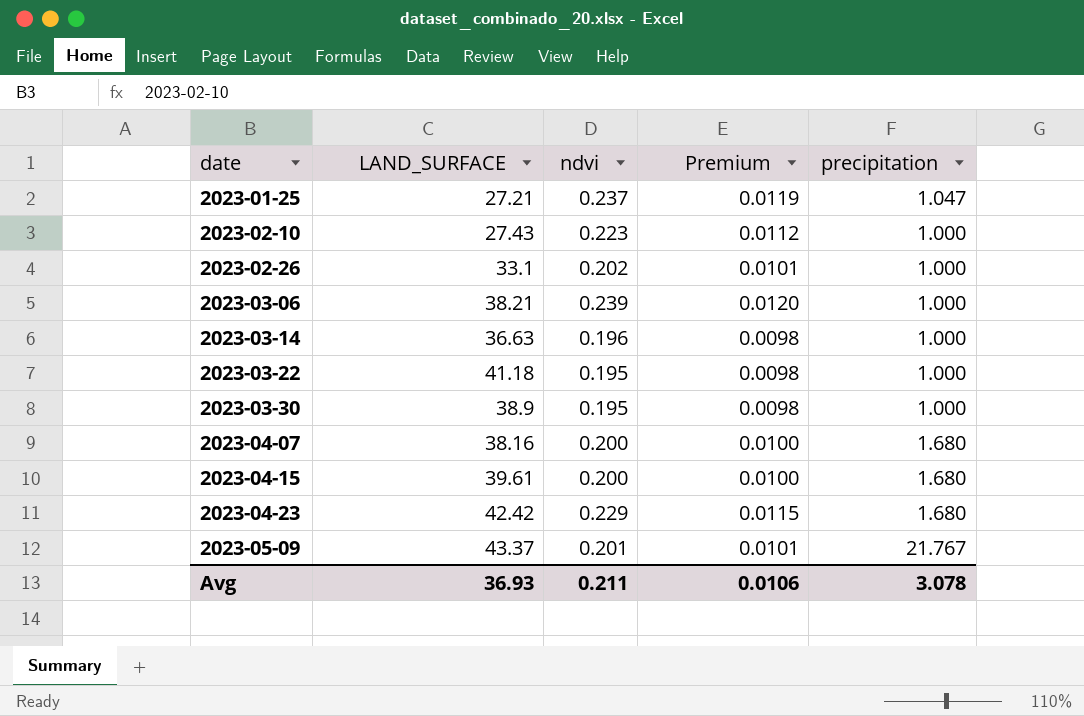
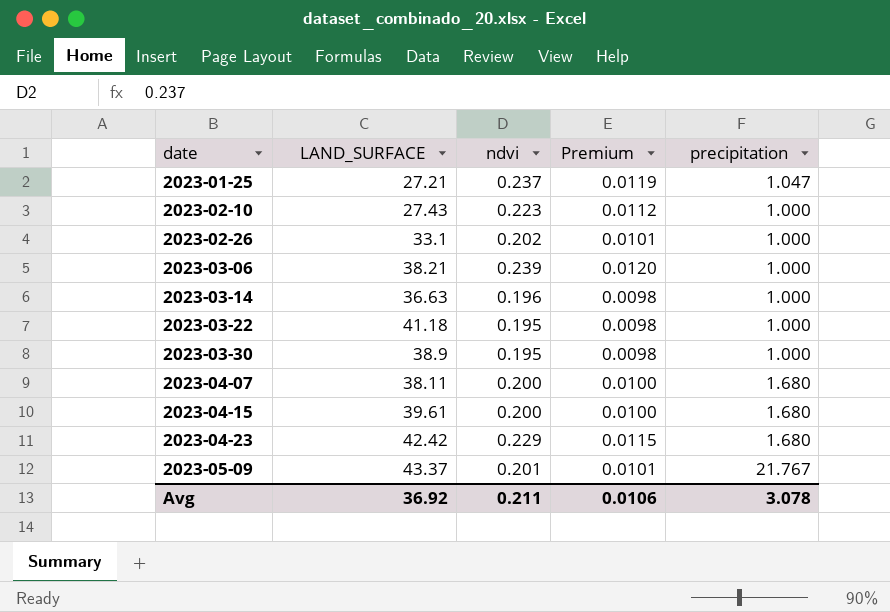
2023-04-07 | LAND_SURFACE: 38.16 -> 38.11
Avg | LAND_SURFACE: 36.93 -> 36.92

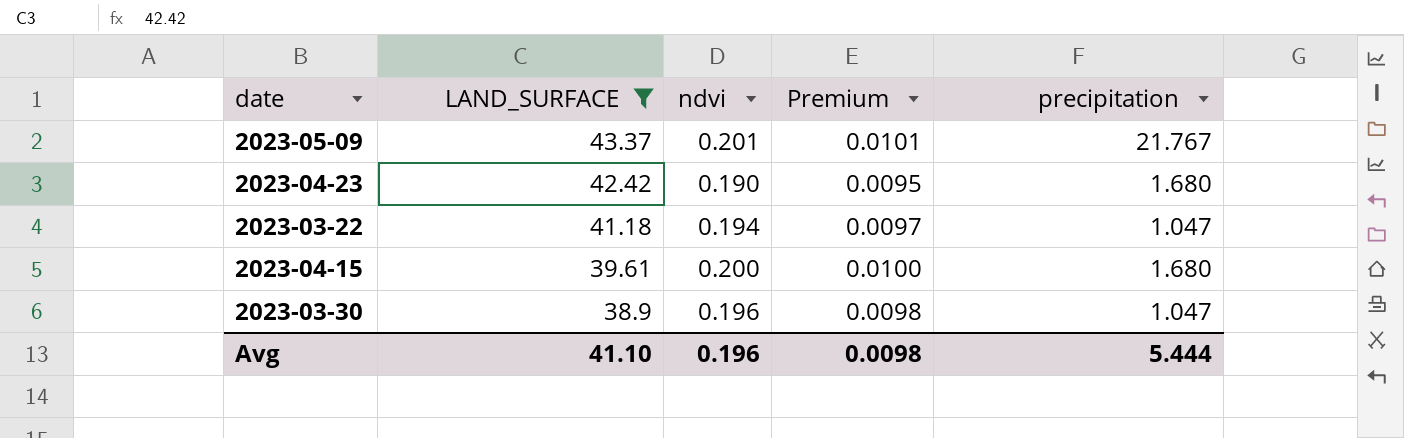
filter: none -> LAND_SURFACE >= 38.9
row order: date ascending -> LAND_SURFACE descending
2023-04-23 | ndvi: 0.229 -> 0.190
2023-04-23 | Premium: 0.0115 -> 0.0095
2023-03-22 | ndvi: 0.195 -> 0.194
2023-03-22 | Premium: 0.0098 -> 0.0097
2023-03-22 | precipitation: 1.000 -> 1.047
2023-03-30 | ndvi: 0.195 -> 0.196
2023-03-30 | precipitation: 1.000 -> 1.047
Avg | LAND_SURFACE: 36.92 -> 41.10
Avg | ndvi: 0.211 -> 0.196
Avg | Premium: 0.0106 -> 0.0098
Avg | precipitation: 3.078 -> 5.444

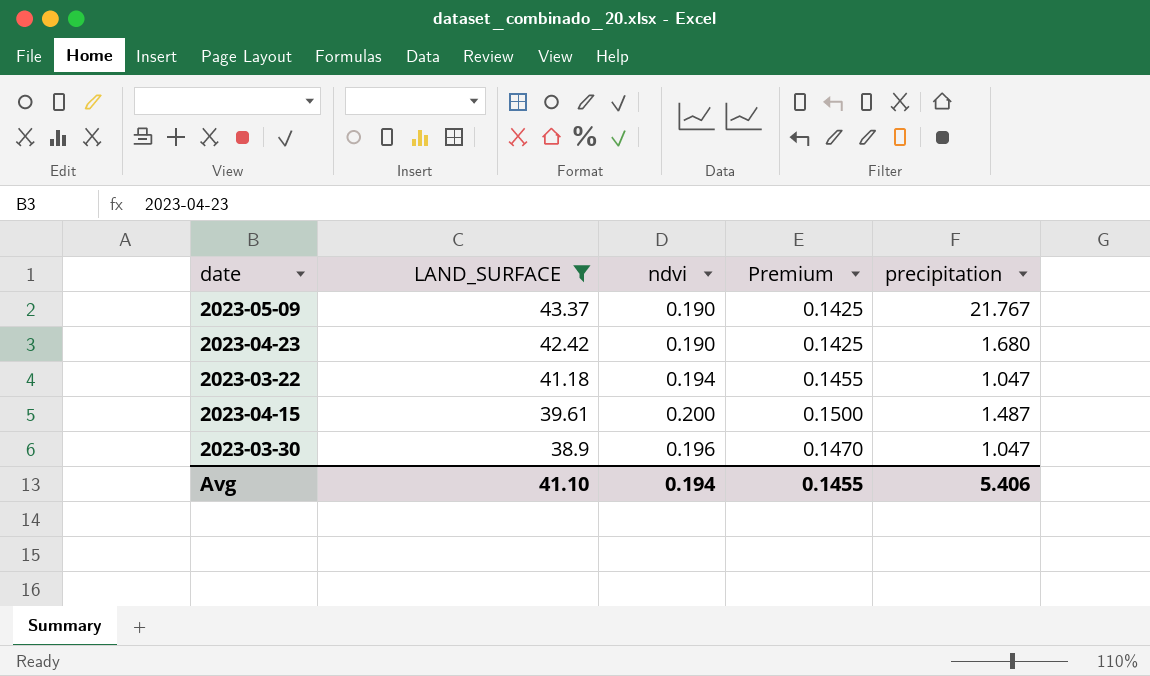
column Premium | formula: [ndvi] * 0.05 -> [ndvi] * 0.75
2023-05-09 | ndvi: 0.201 -> 0.190
2023-04-15 | precipitation: 1.680 -> 1.487
Avg | ndvi: 0.196 -> 0.194
Avg | Premium: 0.0098 -> 0.1455
Avg | precipitation: 5.444 -> 5.406

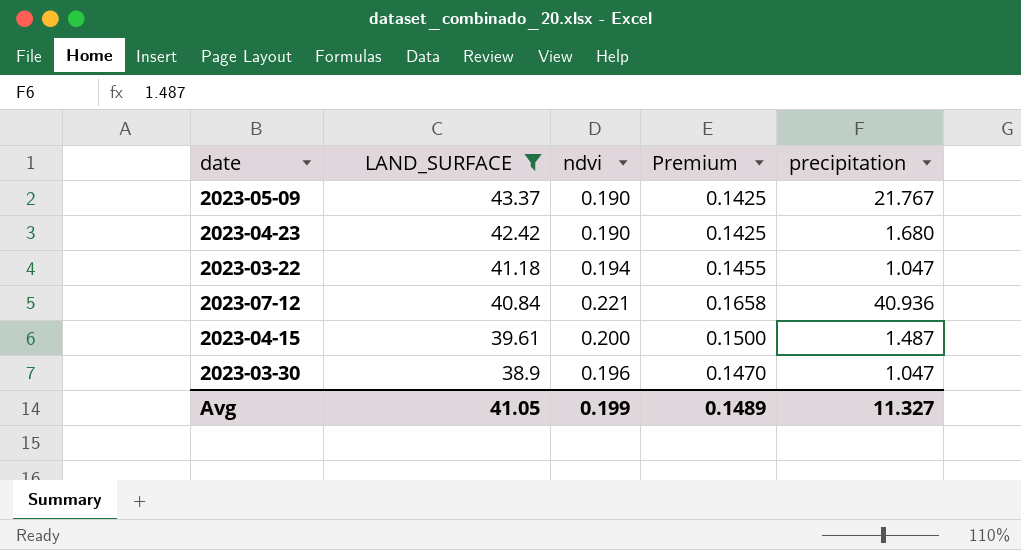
row 2023-07-12: none -> 40.84 | 0.221 | 0.1658 | 40.936
Avg | LAND_SURFACE: 41.10 -> 41.05
Avg | ndvi: 0.194 -> 0.199
Avg | Premium: 0.1455 -> 0.1489
Avg | precipitation: 5.406 -> 11.327

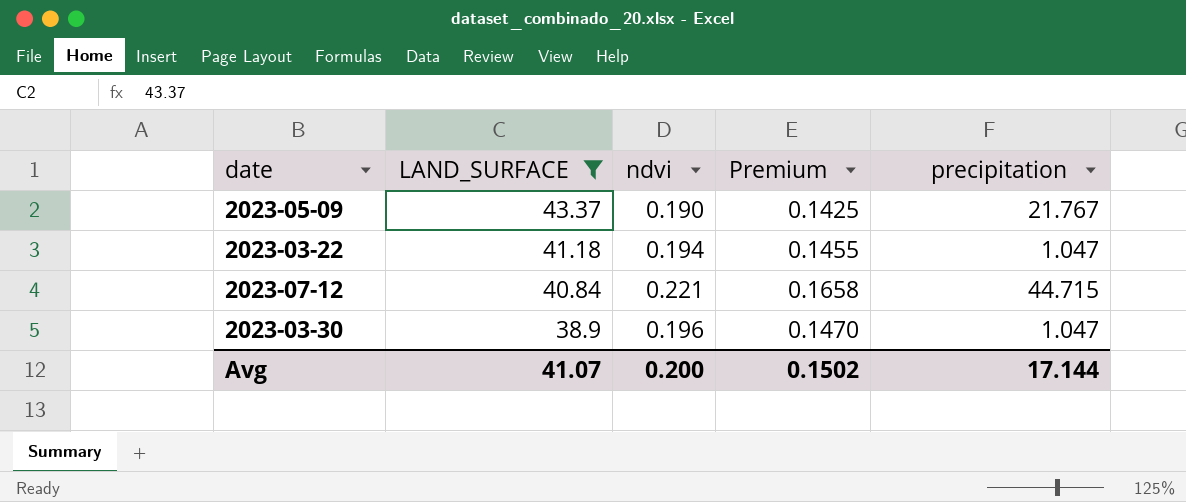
row 2023-04-23: 42.42 | 0.190 | 0.1425 | 1.680 -> none
row 2023-04-15: 39.61 | 0.200 | 0.1500 | 1.487 -> none
2023-07-12 | precipitation: 40.936 -> 44.715
Avg | LAND_SURFACE: 41.05 -> 41.07
Avg | ndvi: 0.199 -> 0.200
Avg | Premium: 0.1489 -> 0.1502
Avg | precipitation: 11.327 -> 17.144

